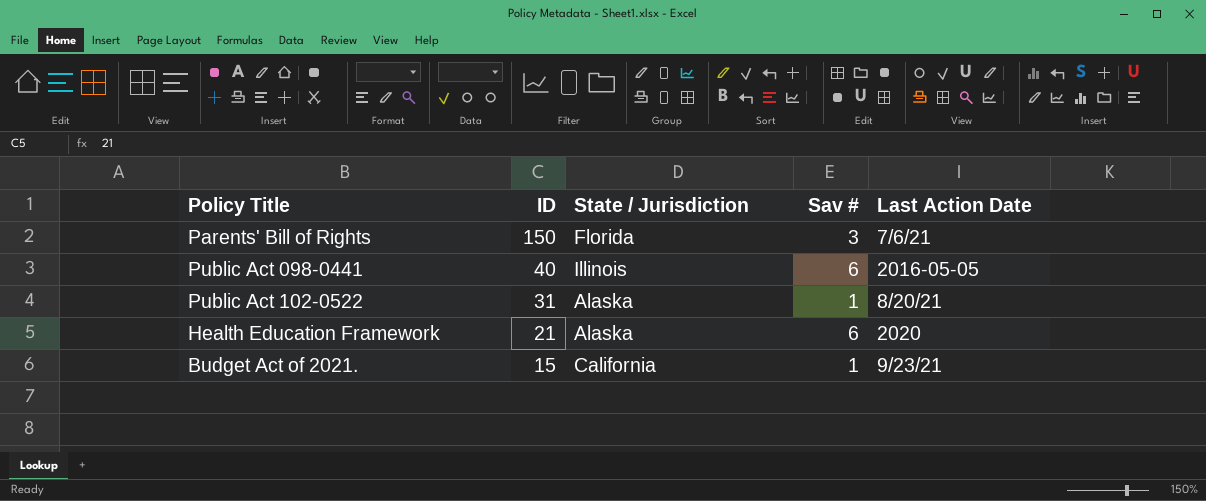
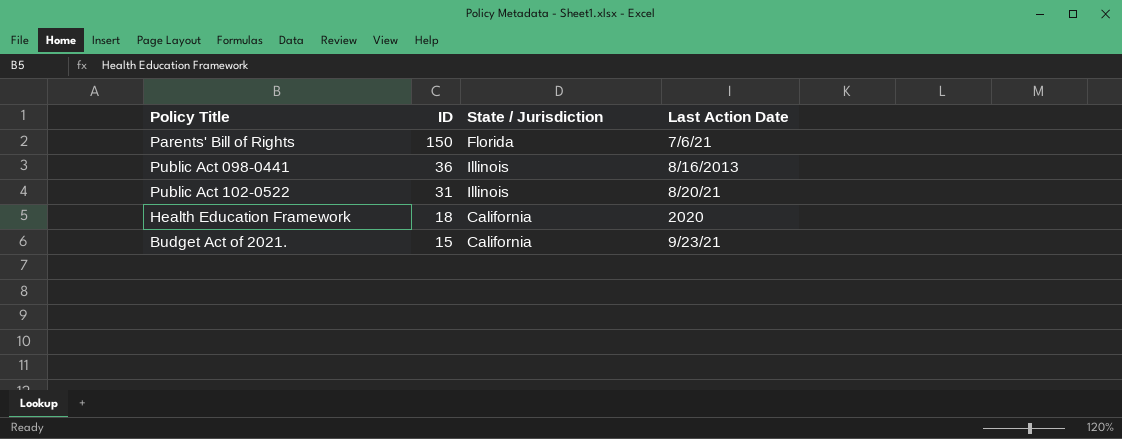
column Sav # | position: 4 -> none
Public Act 098-0441 | ID: 40 -> 36
Public Act 098-0441 | Last Action Date: 2016-05-05 -> 8/16/2013
Public Act 102-0522 | State / Jurisdiction: Alaska -> Illinois
Health Education Framework | ID: 21 -> 18
Health Education Framework | State / Jurisdiction: Alaska -> California

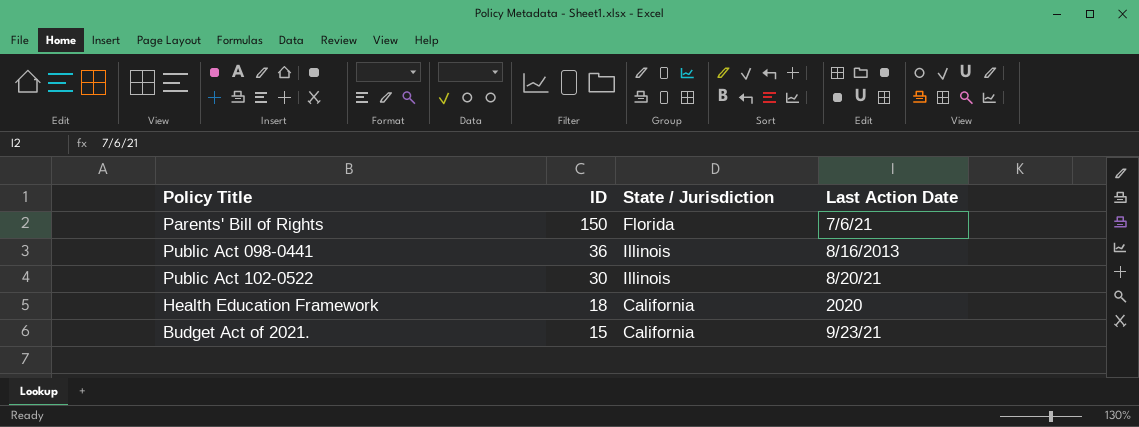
Public Act 102-0522 | ID: 31 -> 30

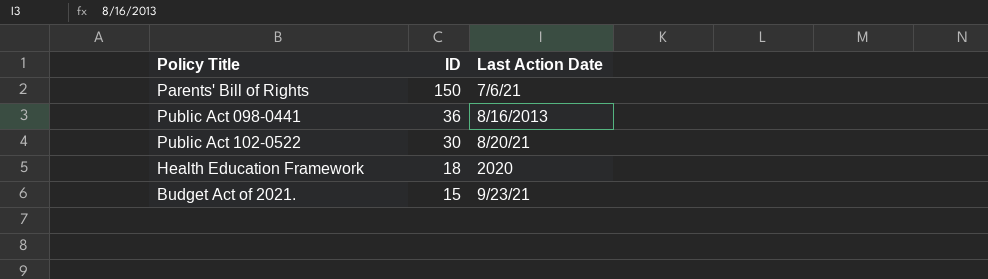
column State / Jurisdiction | position: 3 -> none

